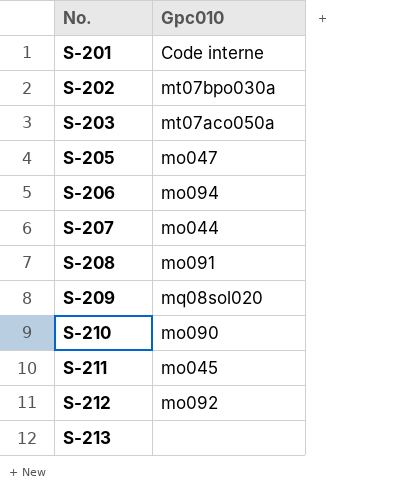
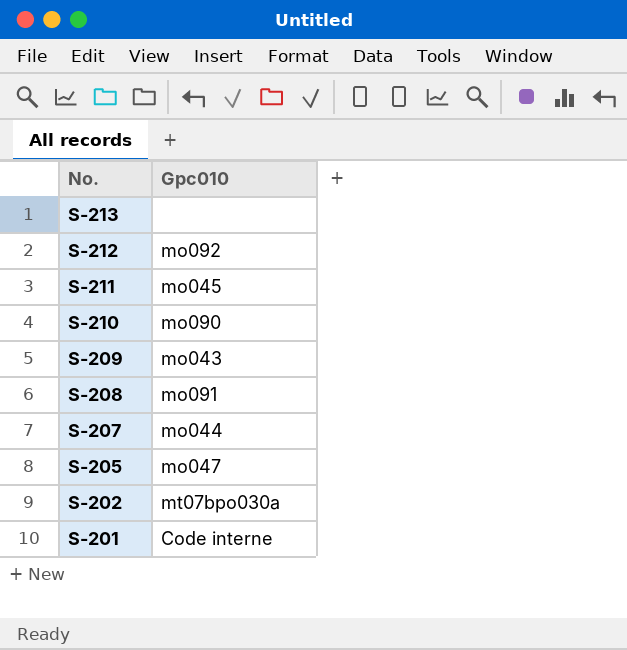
row order: No. ascending -> No. descending
row S-203: mt07aco050a -> none
row S-206: mo094 -> none
S-209 | Gpc010: mq08sol020 -> mo043

